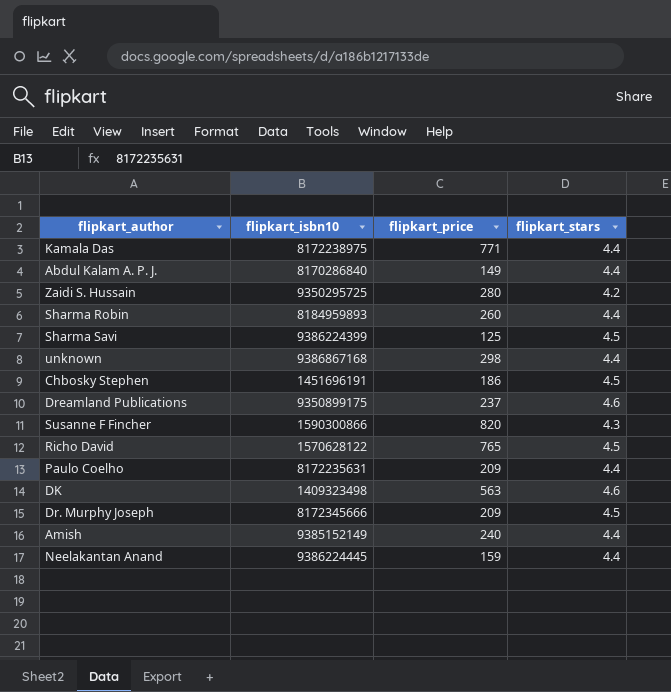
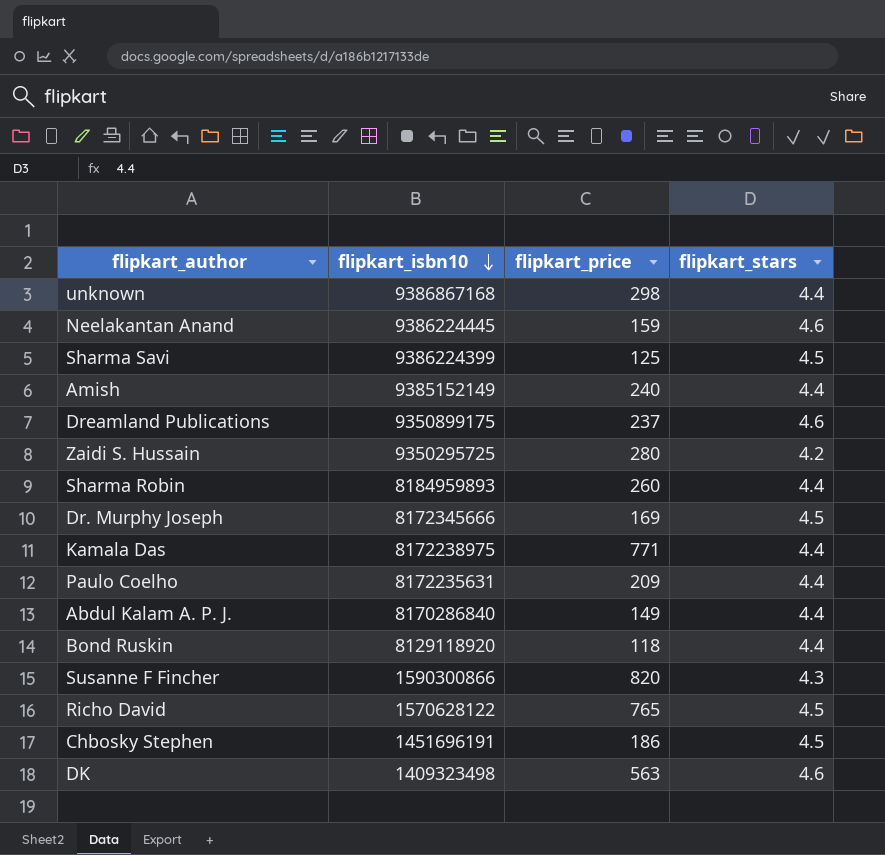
row order: none -> flipkart_isbn10 descending
Neelakantan Anand | flipkart_stars: 4.4 -> 4.6
Dr. Murphy Joseph | flipkart_price: 209 -> 169
row Bond Ruskin: none -> 8129118920 | 118 | 4.4

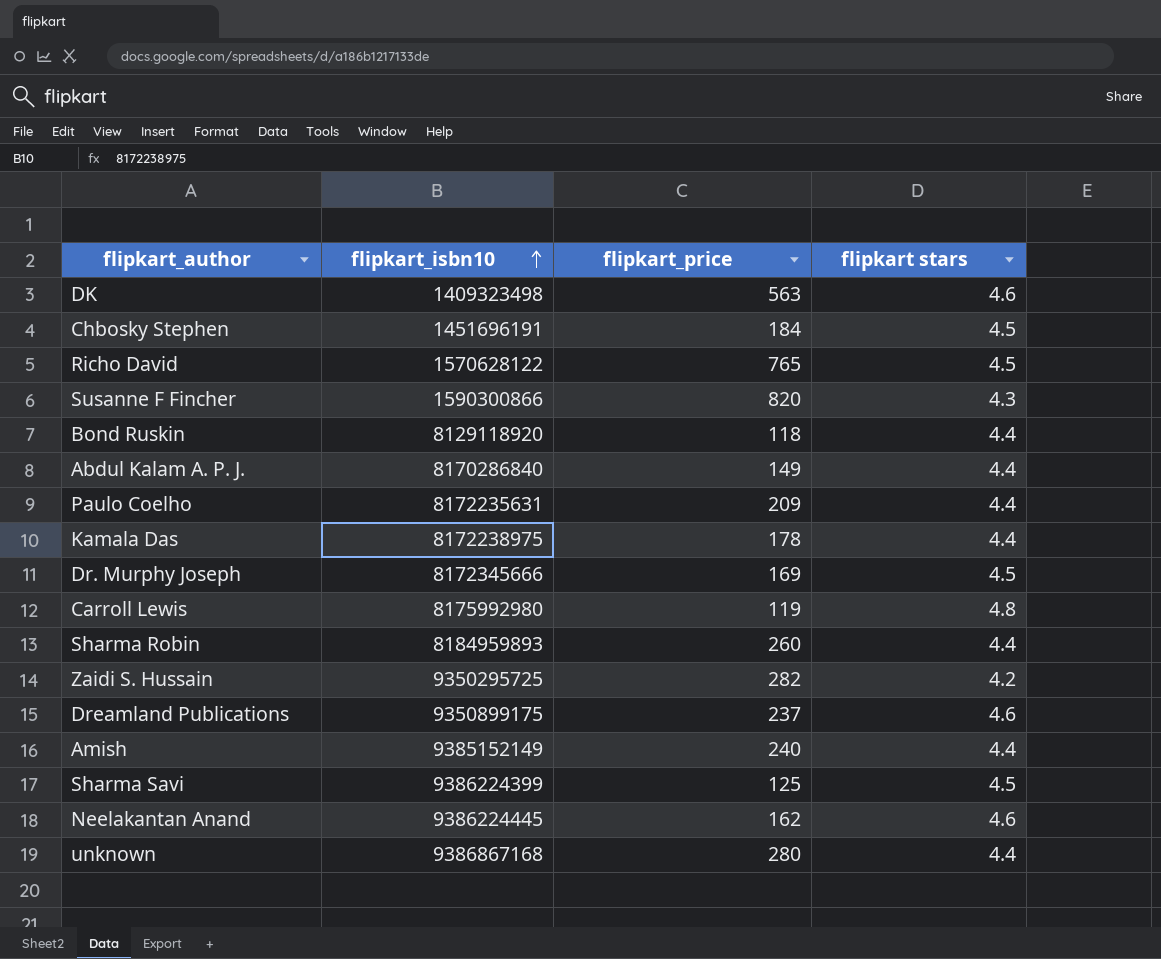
row order: flipkart_isbn10 descending -> flipkart_isbn10 ascending
column name: flipkart_stars -> flipkart stars
Chbosky Stephen | flipkart_price: 186 -> 184
Kamala Das | flipkart_price: 771 -> 178
row Carroll Lewis: none -> 8175992980 | 119 | 4.8
Zaidi S. Hussain | flipkart_price: 280 -> 282
Neelakantan Anand | flipkart_price: 159 -> 162
unknown | flipkart_price: 298 -> 280

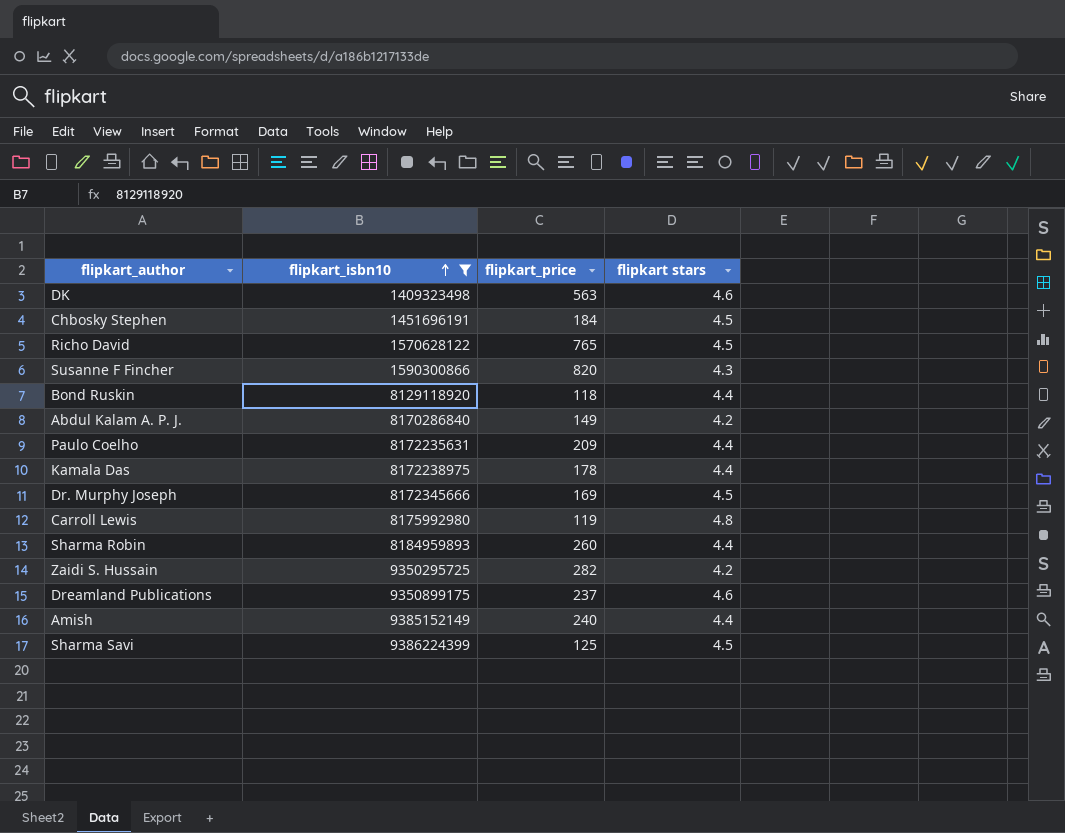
filter: none -> flipkart_isbn10 <= 9386224399
Abdul Kalam A. P. J. | flipkart stars: 4.4 -> 4.2

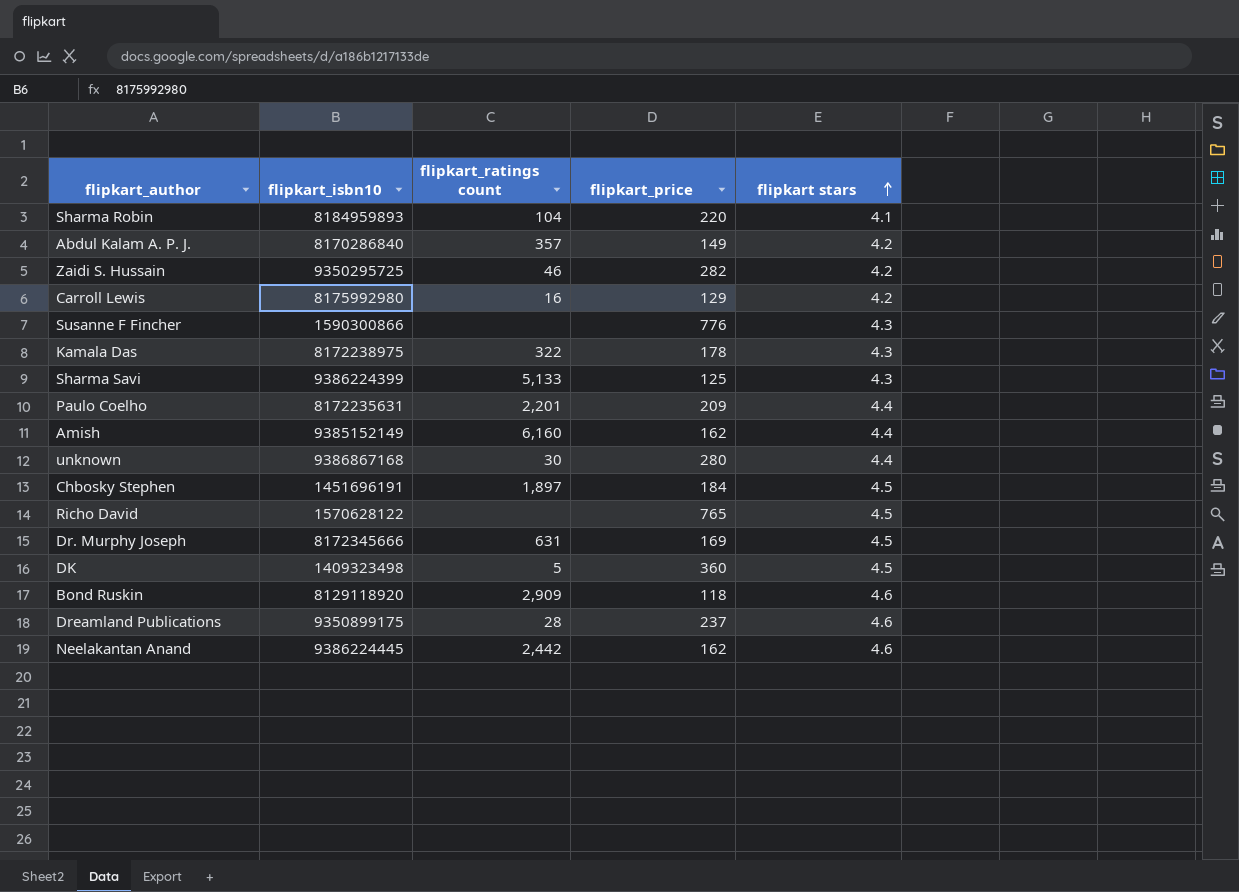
filter: flipkart_isbn10 <= 9386224399 -> none
row order: flipkart_isbn10 ascending -> flipkart stars ascending
column flipkart_ratings count | position: none -> 3
Sharma Robin | flipkart_price: 260 -> 220
Sharma Robin | flipkart stars: 4.4 -> 4.1
Carroll Lewis | flipkart_price: 119 -> 129
Carroll Lewis | flipkart stars: 4.8 -> 4.2
Susanne F Fincher | flipkart_price: 820 -> 776
Kamala Das | flipkart stars: 4.4 -> 4.3
Sharma Savi | flipkart stars: 4.5 -> 4.3
Amish | flipkart_price: 240 -> 162
DK | flipkart_price: 563 -> 360
DK | flipkart stars: 4.6 -> 4.5
Bond Ruskin | flipkart stars: 4.4 -> 4.6

